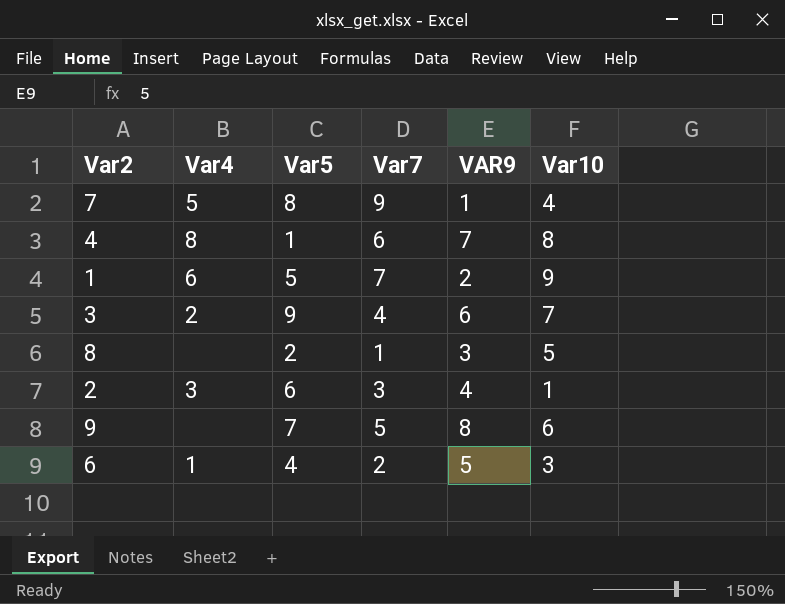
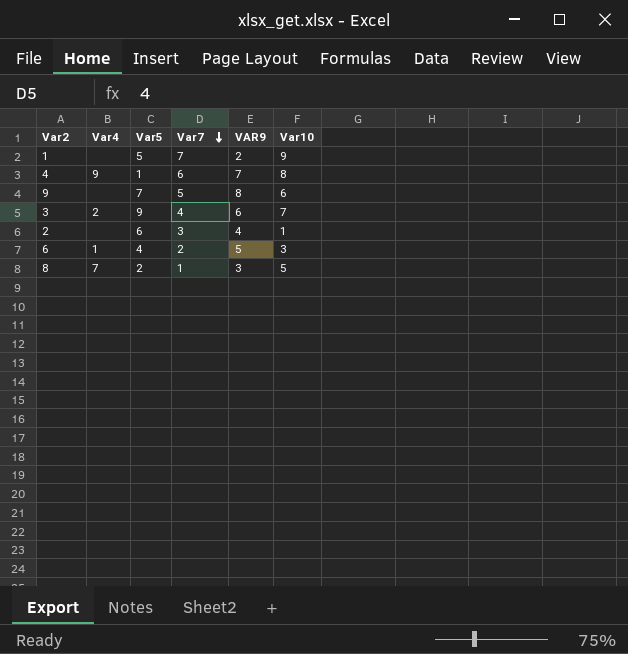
row order: none -> Var7 descending
row 7: 5 | 8 | 9 | 1 | 4 -> none
1 | Var4: 6 -> none
4 | Var4: 8 -> 9
2 | Var4: 3 -> none
8 | Var4: none -> 7

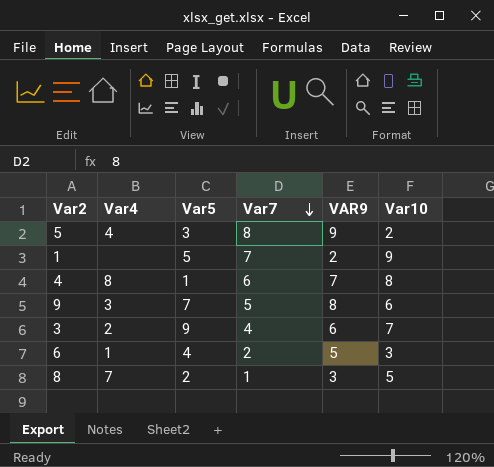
row 2: none | 6 | 3 | 4 | 1 -> none
row 5: none -> 4 | 3 | 8 | 9 | 2
4 | Var4: 9 -> 8
9 | Var4: none -> 3

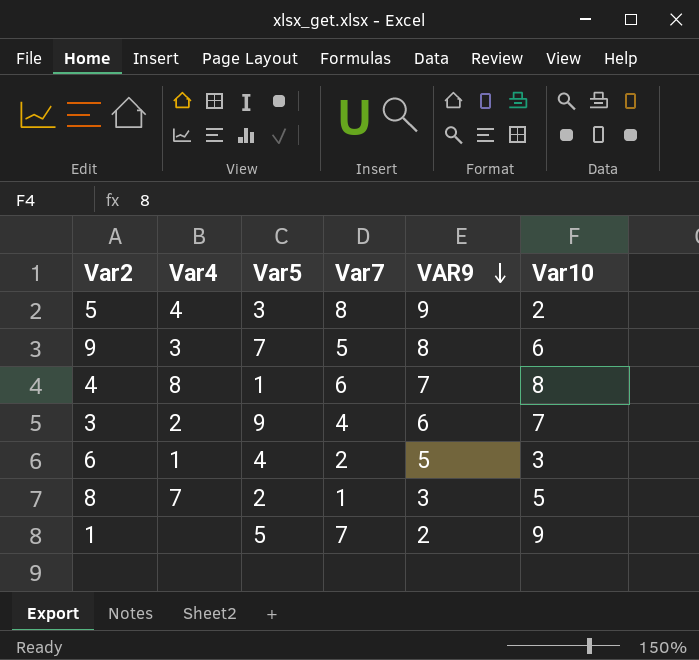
row order: Var7 descending -> VAR9 descending

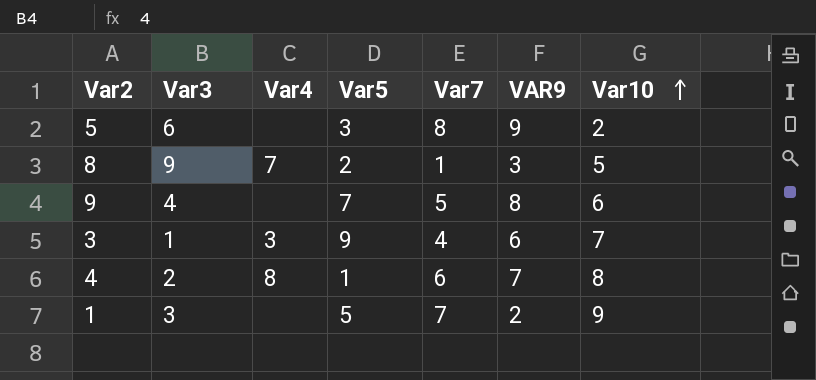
row order: VAR9 descending -> Var10 ascending
column Var3 | position: none -> 2
row 6: 1 | 4 | 2 | 5 | 3 -> none
5 | Var4: 4 -> none
9 | Var4: 3 -> none
3 | Var4: 2 -> 3

